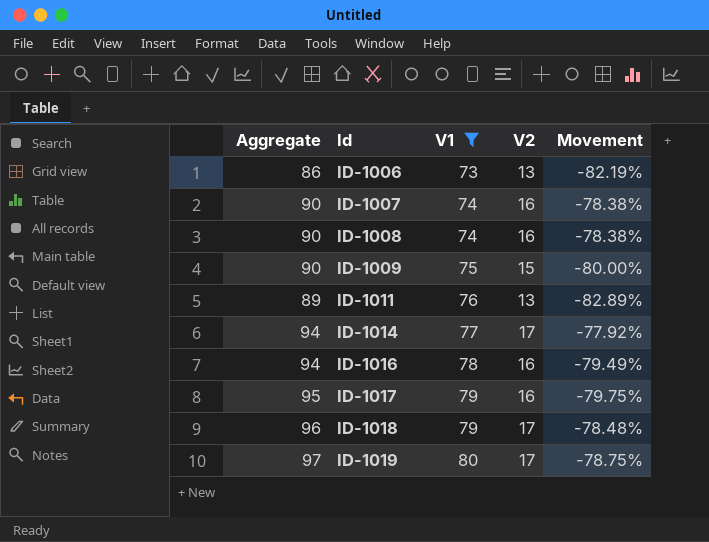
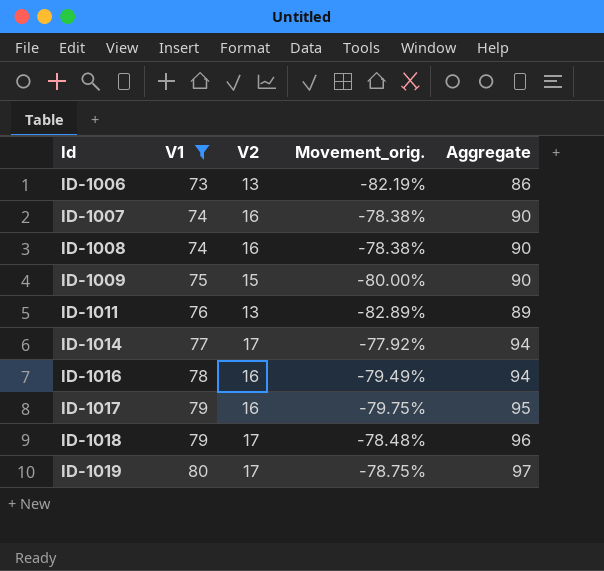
column name: Movement -> Movement_orig.
column Aggregate | position: 1 -> 5

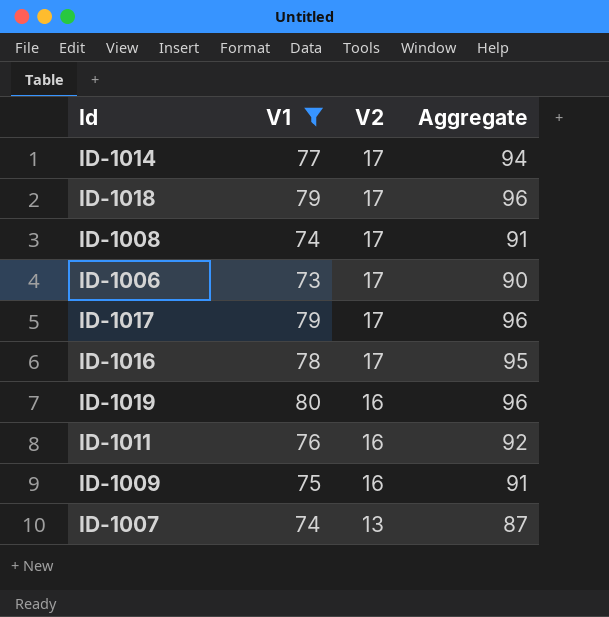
row order: Id ascending -> V2 descending
column Movement_orig. | formula: ([V2] - [V1]) / [V1] -> none
ID-1008 | V2: 16 -> 17
ID-1008 | Aggregate: 90 -> 91
ID-1006 | V2: 13 -> 17
ID-1006 | Aggregate: 86 -> 90
ID-1017 | V2: 16 -> 17
ID-1017 | Aggregate: 95 -> 96
ID-1016 | V2: 16 -> 17
ID-1016 | Aggregate: 94 -> 95
ID-1019 | V2: 17 -> 16
ID-1019 | Aggregate: 97 -> 96
ID-1011 | V2: 13 -> 16
ID-1011 | Aggregate: 89 -> 92
ID-1009 | V2: 15 -> 16
ID-1009 | Aggregate: 90 -> 91
ID-1007 | V2: 16 -> 13
ID-1007 | Aggregate: 90 -> 87

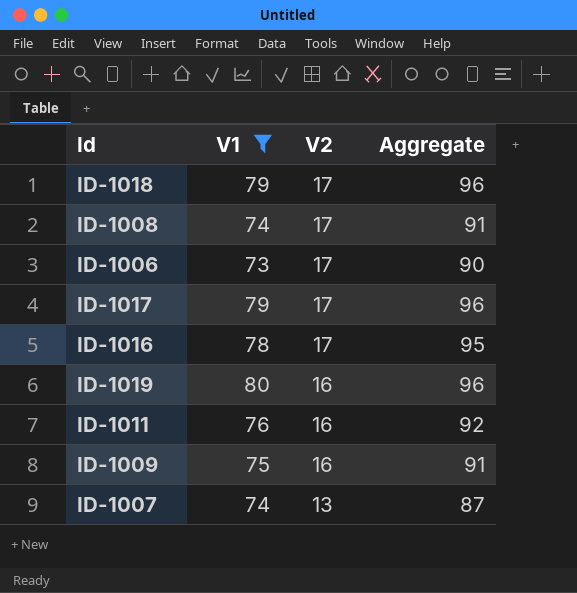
row ID-1014: 77 | 17 | 94 -> none

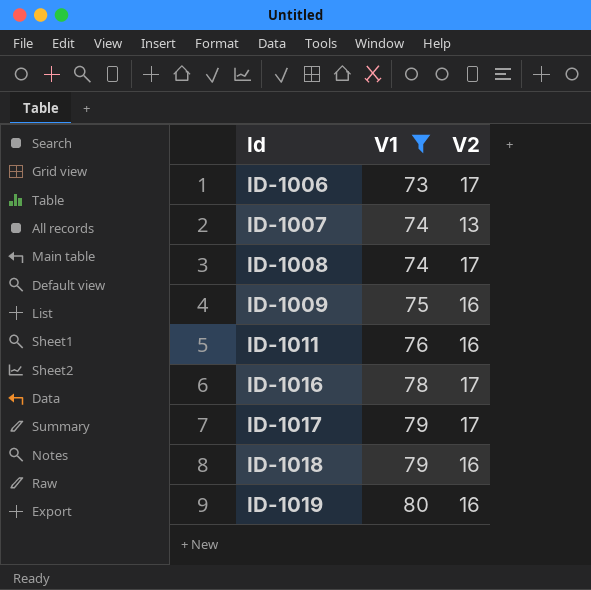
row order: V2 descending -> Id ascending
column Aggregate | formula: [V1] + [V2] -> none
ID-1018 | V2: 17 -> 16

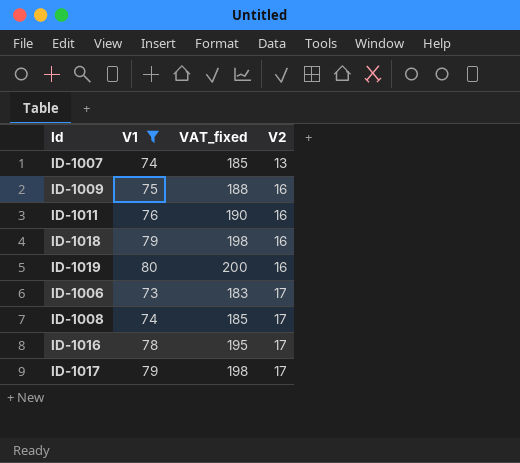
row order: Id ascending -> V2 ascending
column VAT_fixed | formula: none -> [V1] * 2.5

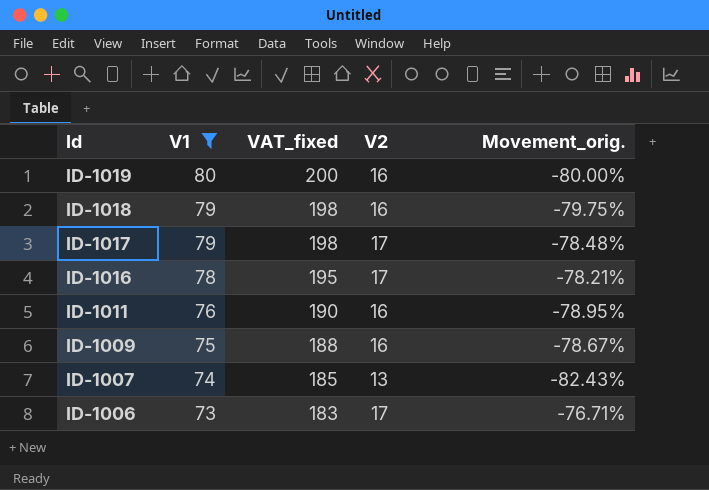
row order: V2 ascending -> Id descending
column Movement_orig. | formula: none -> ([V2] - [V1]) / [V1]
row ID-1008: 74 | 185 | 17 -> none

